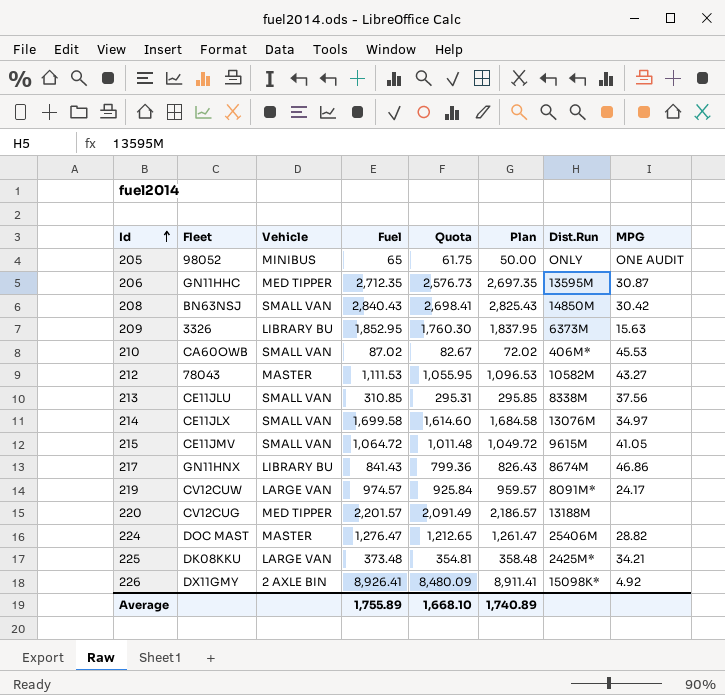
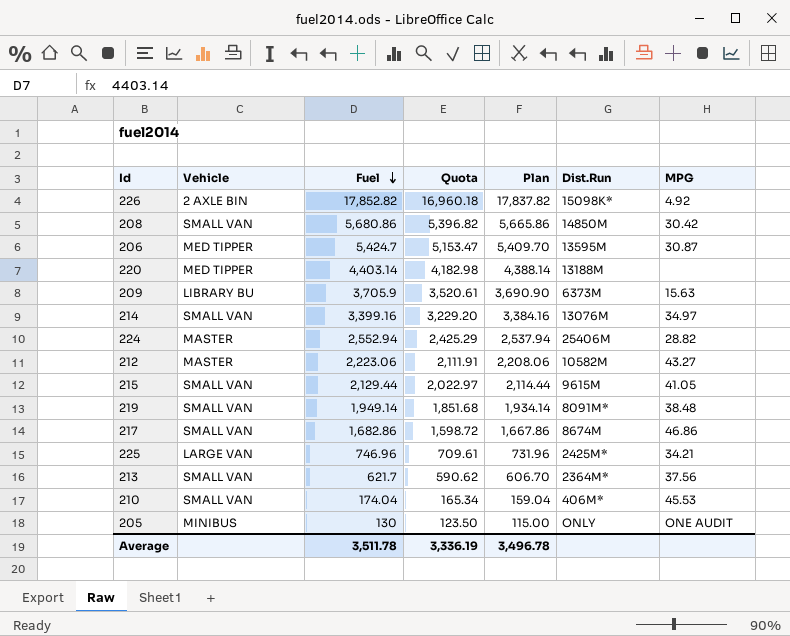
row order: Id ascending -> Fuel descending
column Fleet | position: 2 -> none
226 | Fuel: 8,926.41 -> 17,852.82
226 | Quota: 8,480.09 -> 16,960.18
226 | Plan: 8,911.41 -> 17,837.82
208 | Fuel: 2,840.43 -> 5,680.86
208 | Quota: 2,698.41 -> 5,396.82
208 | Plan: 2,825.43 -> 5,665.86
206 | Fuel: 2,712.35 -> 5,424.7
206 | Quota: 2,576.73 -> 5,153.47
206 | Plan: 2,697.35 -> 5,409.70
220 | Fuel: 2,201.57 -> 4,403.14
220 | Quota: 2,091.49 -> 4,182.98
220 | Plan: 2,186.57 -> 4,388.14
209 | Fuel: 1,852.95 -> 3,705.9
209 | Quota: 1,760.30 -> 3,520.61
209 | Plan: 1,837.95 -> 3,690.90
214 | Fuel: 1,699.58 -> 3,399.16
214 | Quota: 1,614.60 -> 3,229.20
214 | Plan: 1,684.58 -> 3,384.16
224 | Fuel: 1,276.47 -> 2,552.94
224 | Quota: 1,212.65 -> 2,425.29
224 | Plan: 1,261.47 -> 2,537.94
212 | Fuel: 1,111.53 -> 2,223.06
212 | Quota: 1,055.95 -> 2,111.91
212 | Plan: 1,096.53 -> 2,208.06
215 | Fuel: 1,064.72 -> 2,129.44
215 | Quota: 1,011.48 -> 2,022.97
215 | Plan: 1,049.72 -> 2,114.44
219 | Vehicle: LARGE VAN -> SMALL VAN
219 | Fuel: 974.57 -> 1,949.14
219 | Quota: 925.84 -> 1,851.68
219 | Plan: 959.57 -> 1,934.14
219 | MPG: 24.17 -> 38.48
217 | Vehicle: LIBRARY BU -> SMALL VAN
217 | Fuel: 841.43 -> 1,682.86
217 | Quota: 799.36 -> 1,598.72
217 | Plan: 826.43 -> 1,667.86
225 | Fuel: 373.48 -> 746.96
225 | Quota: 354.81 -> 709.61
225 | Plan: 358.48 -> 731.96
213 | Fuel: 310.85 -> 621.7
213 | Quota: 295.31 -> 590.62
213 | Plan: 295.85 -> 606.70
213 | Dist.Run: 8338M -> 2364M*
210 | Fuel: 87.02 -> 174.04
210 | Quota: 82.67 -> 165.34
210 | Plan: 72.02 -> 159.04
205 | Fuel: 65 -> 130
205 | Quota: 61.75 -> 123.50
205 | Plan: 50.00 -> 115.00
Average | Fuel: 1,755.89 -> 3,511.78
Average | Quota: 1,668.10 -> 3,336.19
Average | Plan: 1,740.89 -> 3,496.78

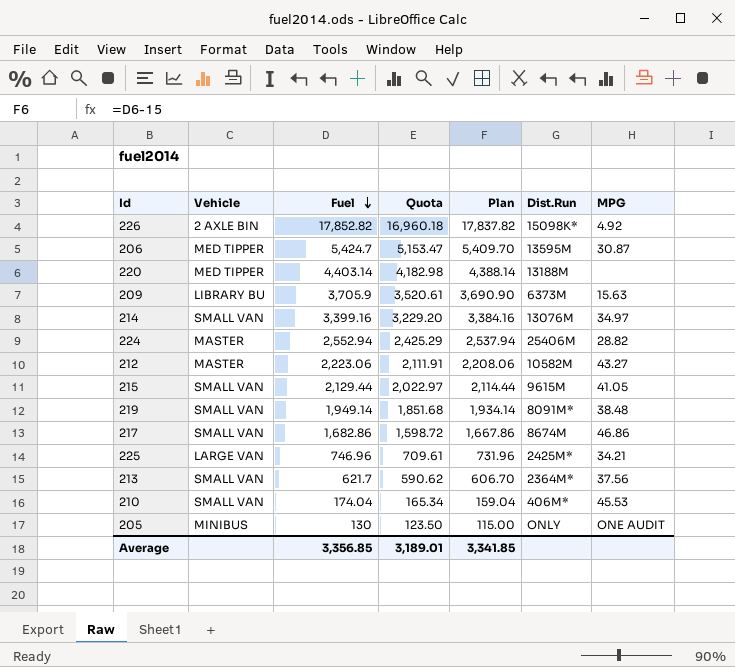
row 208: SMALL VAN | 5,680.86 | 5,396.82 | 5,665.86 | 14850M | 30.42 -> none
Average | Fuel: 3,511.78 -> 3,356.85
Average | Quota: 3,336.19 -> 3,189.01
Average | Plan: 3,496.78 -> 3,341.85

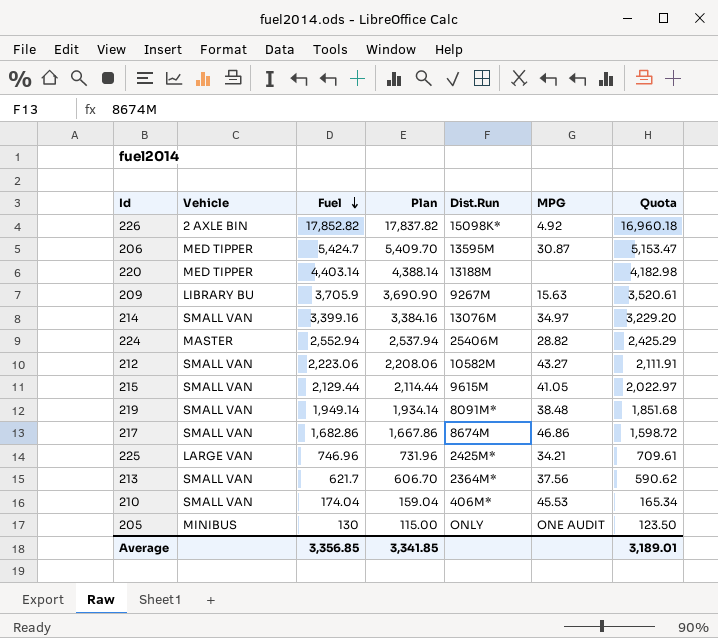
column Quota | position: 4 -> 7
209 | Dist.Run: 6373M -> 9267M
212 | Vehicle: MASTER -> SMALL VAN

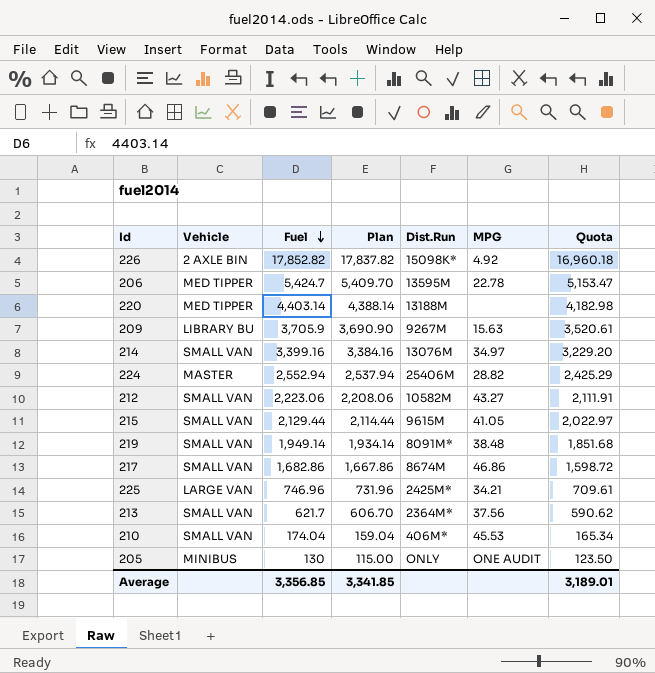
206 | MPG: 30.87 -> 22.78

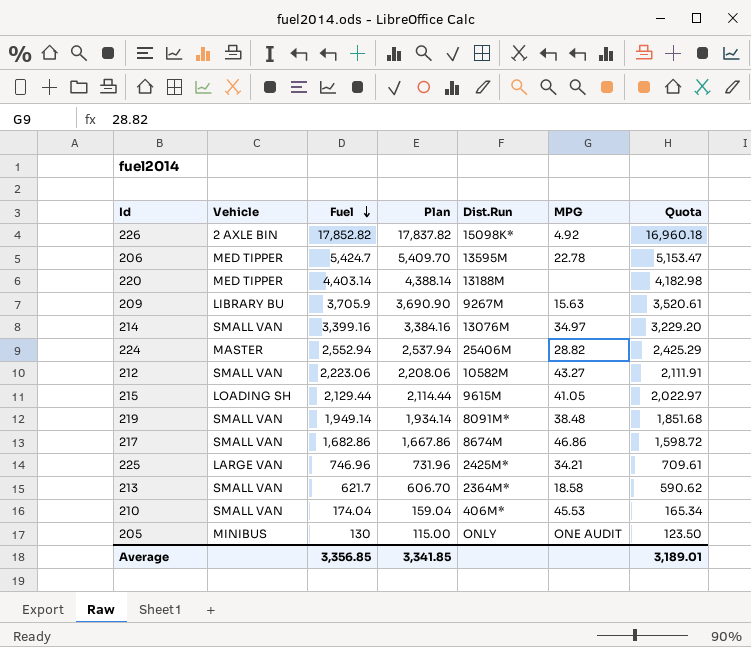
215 | Vehicle: SMALL VAN -> LOADING SH
213 | MPG: 37.56 -> 18.58

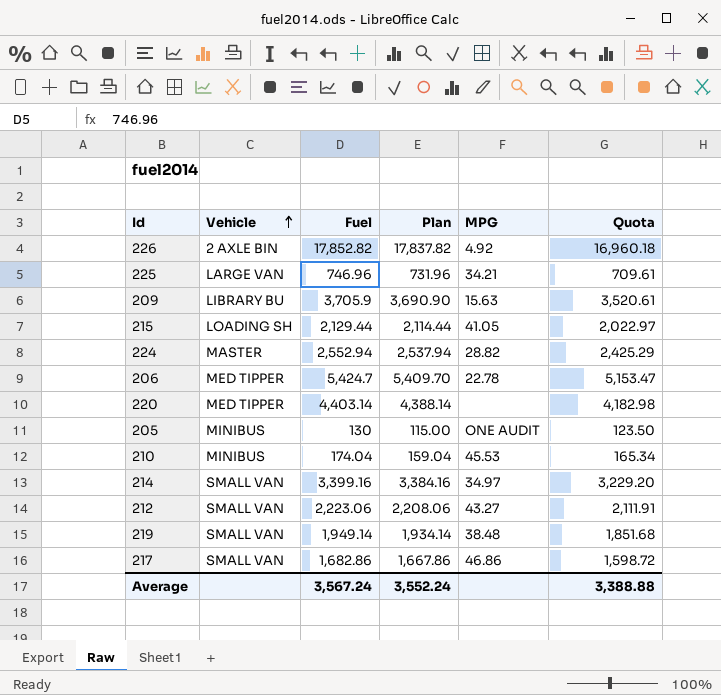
row order: Fuel descending -> Vehicle ascending
column Dist.Run | position: 5 -> none
row 213: SMALL VAN | 621.7 | 606.70 | 2364M* | 18.58 | 590.62 -> none
210 | Vehicle: SMALL VAN -> MINIBUS
Average | Fuel: 3,356.85 -> 3,567.24
Average | Plan: 3,341.85 -> 3,552.24
Average | Quota: 3,189.01 -> 3,388.88

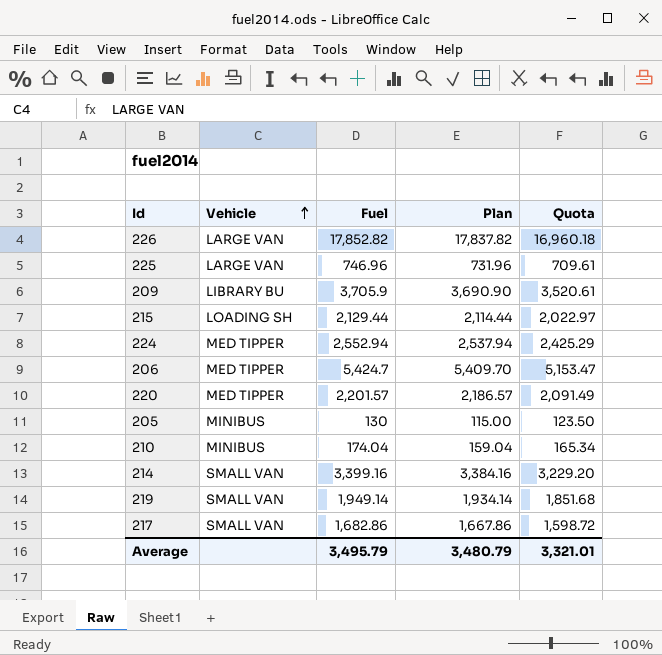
column MPG | position: 5 -> none
row 212: SMALL VAN | 2,223.06 | 2,208.06 | 43.27 | 2,111.91 -> none
226 | Vehicle: 2 AXLE BIN -> LARGE VAN
224 | Vehicle: MASTER -> MED TIPPER
220 | Fuel: 4,403.14 -> 2,201.57
220 | Plan: 4,388.14 -> 2,186.57
220 | Quota: 4,182.98 -> 2,091.49
Average | Fuel: 3,567.24 -> 3,495.79
Average | Plan: 3,552.24 -> 3,480.79
Average | Quota: 3,388.88 -> 3,321.01

